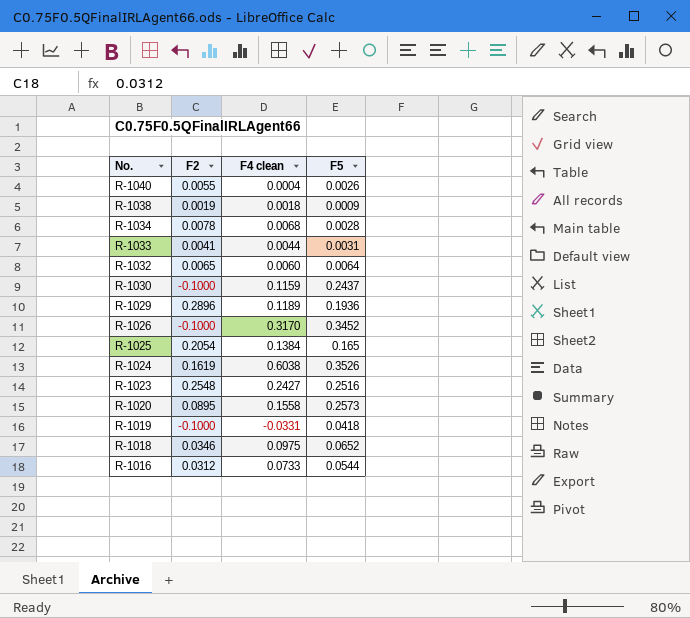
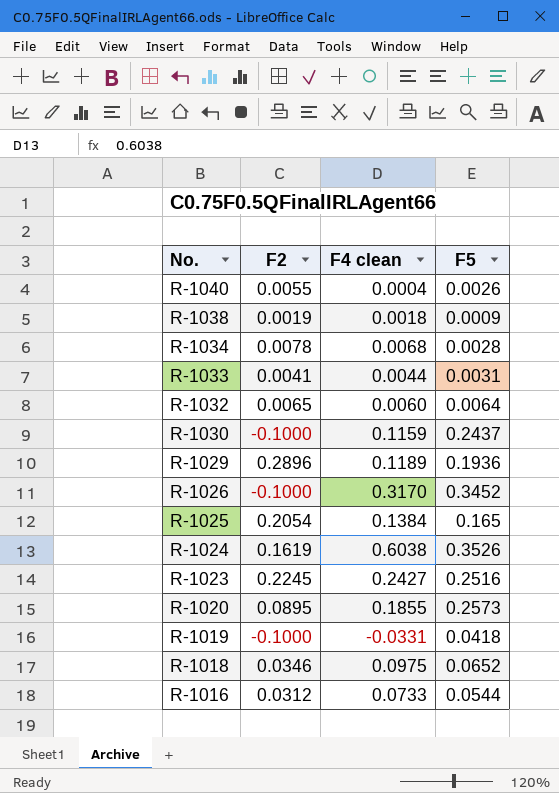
R-1023 | F2: 0.2548 -> 0.2245
R-1020 | F4 clean: 0.1558 -> 0.1855

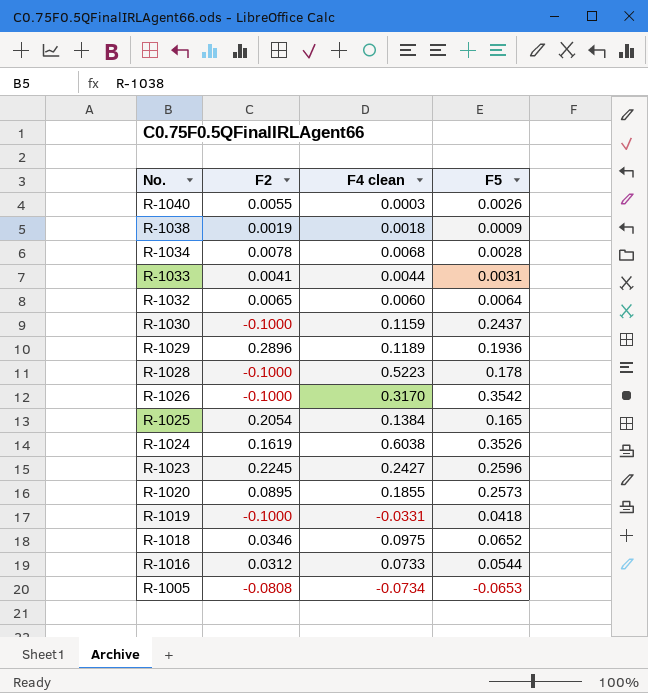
R-1040 | F4 clean: 0.0004 -> 0.0003
row R-1028: none -> -0.1000 | 0.5223 | 0.178
R-1026 | F5: 0.3452 -> 0.3542
R-1023 | F5: 0.2516 -> 0.2596
row R-1005: none -> -0.0808 | -0.0734 | -0.0653

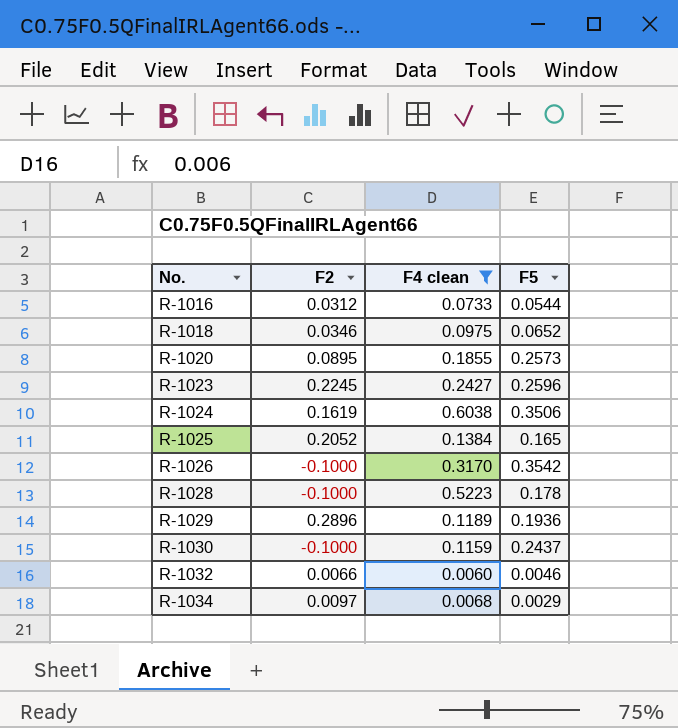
filter: none -> F4 clean >= 0.0060
row order: No. descending -> No. ascending
R-1024 | F5: 0.3526 -> 0.3506
R-1025 | F2: 0.2054 -> 0.2052
R-1032 | F2: 0.0065 -> 0.0066
R-1032 | F5: 0.0064 -> 0.0046
R-1034 | F2: 0.0078 -> 0.0097
R-1034 | F5: 0.0028 -> 0.0029

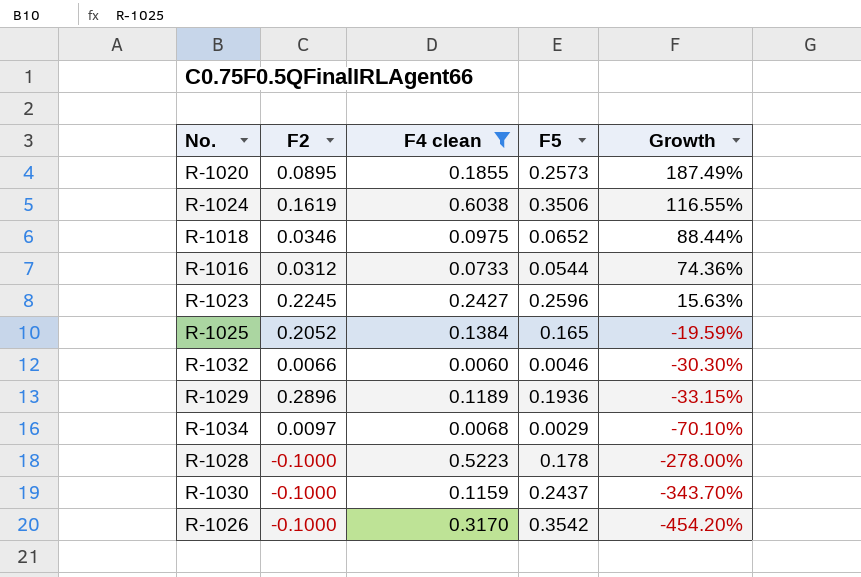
row order: No. ascending -> Growth descending
column Growth | formula: none -> ([F5] - [F2]) / [F2]

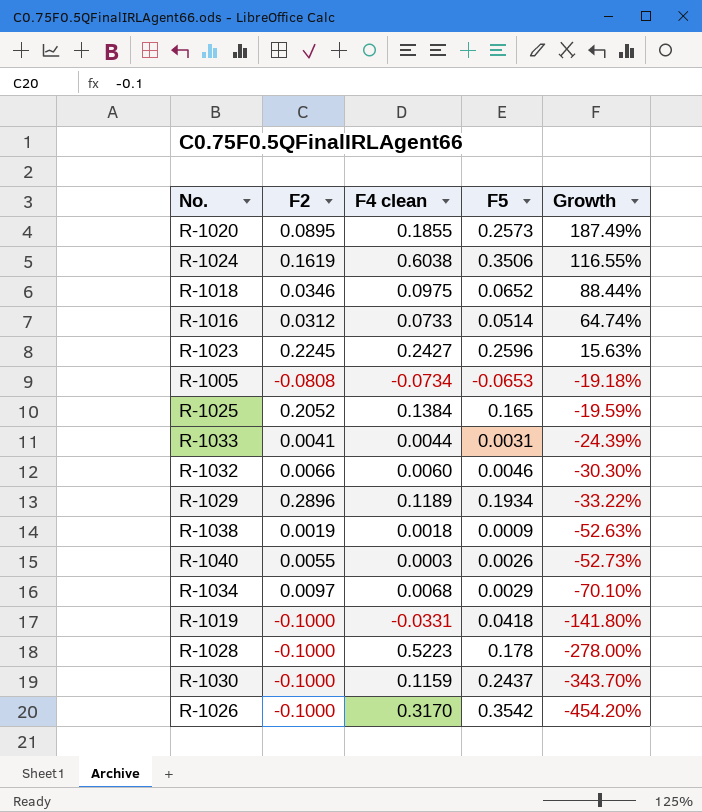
filter: F4 clean >= 0.0060 -> none
R-1016 | F5: 0.0544 -> 0.0514
R-1016 | Growth: 74.36% -> 64.74%
R-1029 | F5: 0.1936 -> 0.1934
R-1029 | Growth: -33.15% -> -33.22%

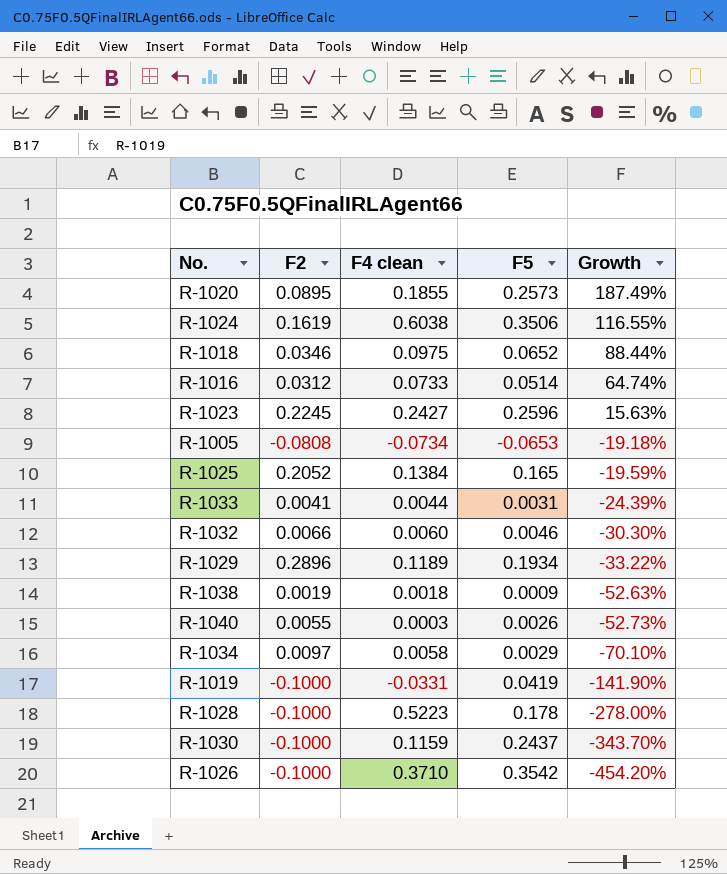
R-1034 | F4 clean: 0.0068 -> 0.0058
R-1019 | F5: 0.0418 -> 0.0419
R-1019 | Growth: -141.80% -> -141.90%
R-1026 | F4 clean: 0.3170 -> 0.3710

